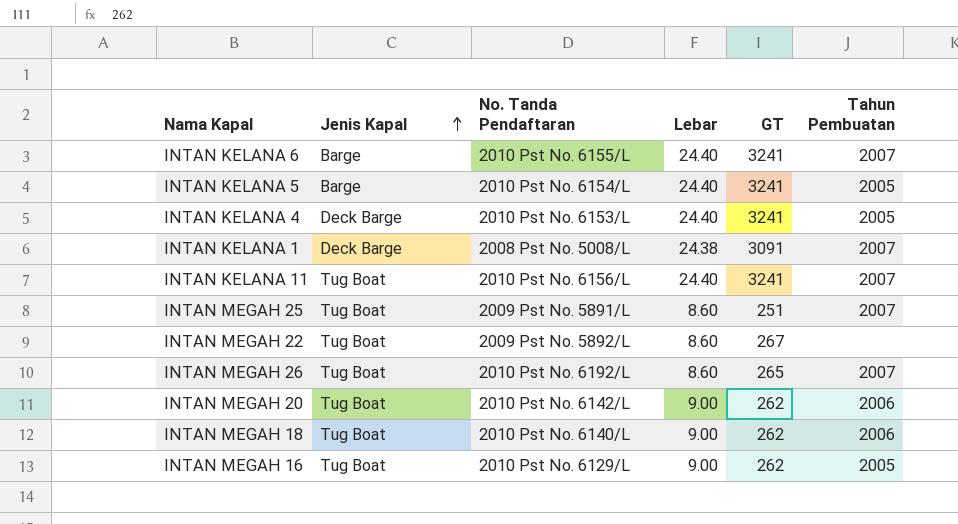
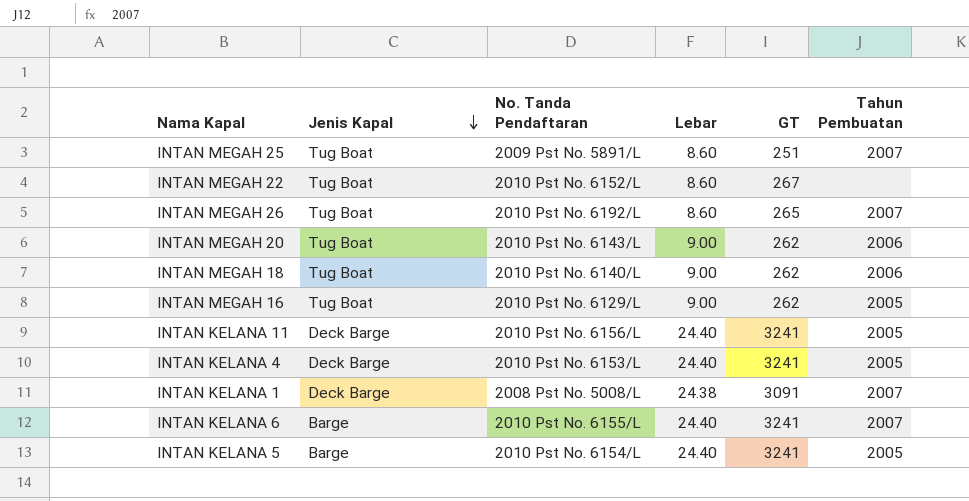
row order: Jenis Kapal ascending -> Jenis Kapal descending
INTAN MEGAH 22 | No. Tanda Pendaftaran: 2009 Pst No. 5892/L -> 2010 Pst No. 6152/L
INTAN MEGAH 20 | No. Tanda Pendaftaran: 2010 Pst No. 6142/L -> 2010 Pst No. 6143/L
INTAN KELANA 11 | Jenis Kapal: Tug Boat -> Deck Barge
INTAN KELANA 11 | Tahun Pembuatan: 2007 -> 2005

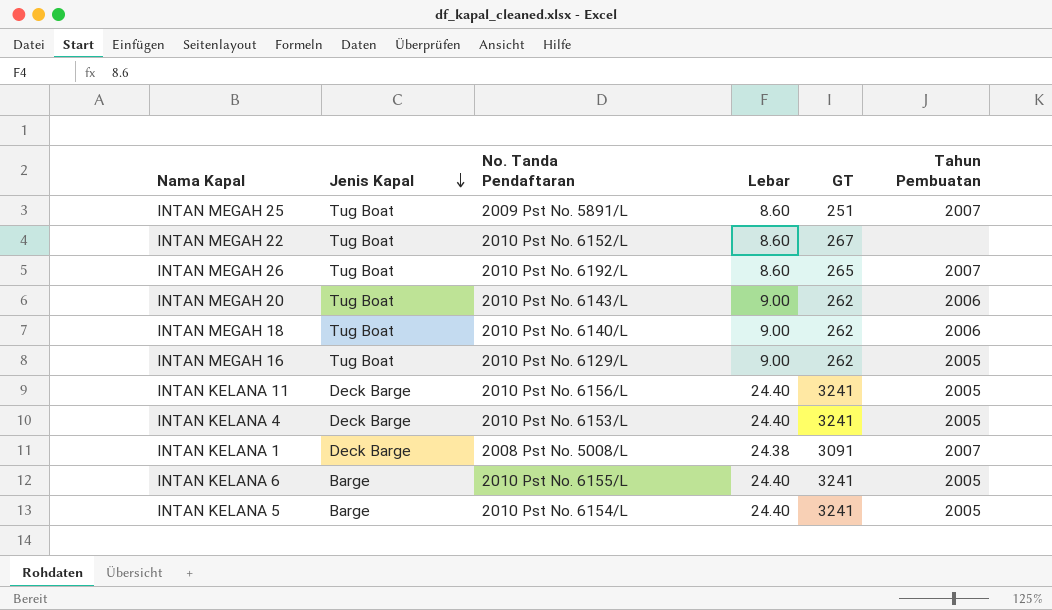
INTAN KELANA 6 | Tahun Pembuatan: 2007 -> 2005

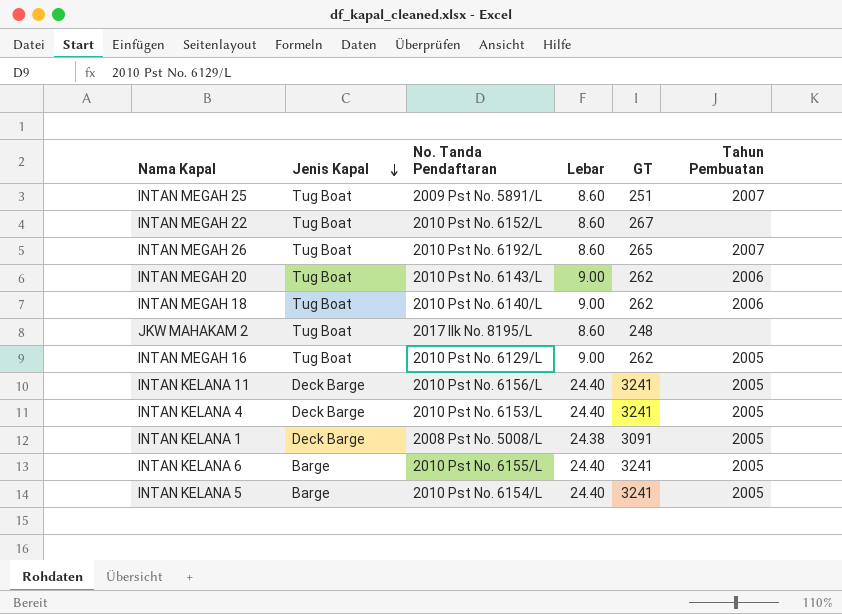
row JKW MAHAKAM 2: none -> Tug Boat | 2017 IIk No. 8195/L | 8.60 | 248 | none
INTAN KELANA 1 | Tahun Pembuatan: 2007 -> 2005

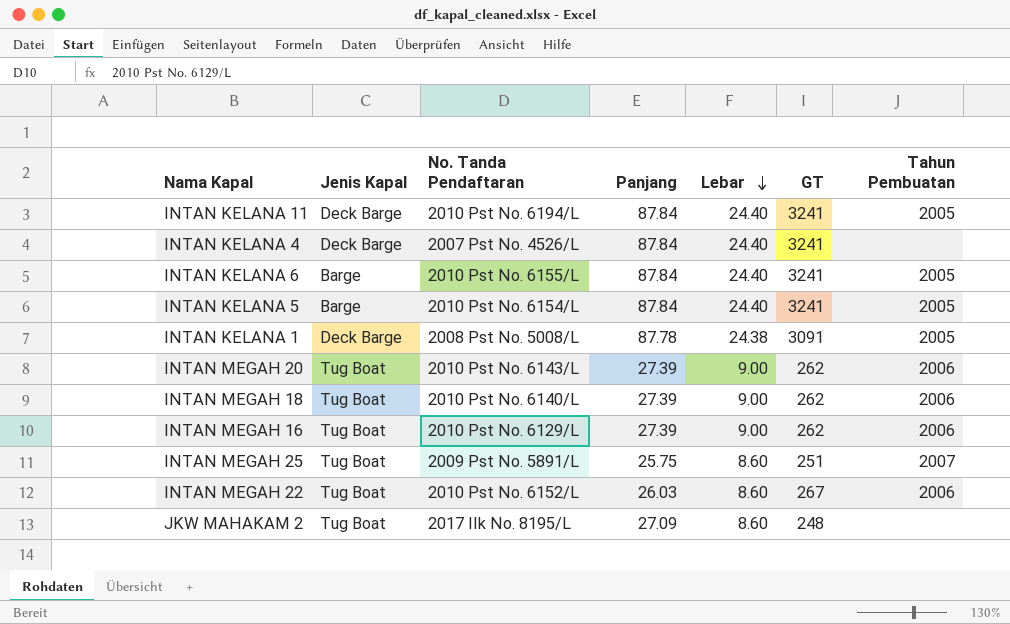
row order: Jenis Kapal descending -> Lebar descending
column Panjang | position: none -> 4
row INTAN MEGAH 26: Tug Boat | 2010 Pst No. 6192/L | 8.60 | 265 | 2007 -> none
INTAN KELANA 11 | No. Tanda Pendaftaran: 2010 Pst No. 6156/L -> 2010 Pst No. 6194/L
INTAN KELANA 4 | No. Tanda Pendaftaran: 2010 Pst No. 6153/L -> 2007 Pst No. 4526/L
INTAN KELANA 4 | Tahun Pembuatan: 2005 -> none
INTAN MEGAH 16 | Tahun Pembuatan: 2005 -> 2006
INTAN MEGAH 22 | Tahun Pembuatan: none -> 2006

